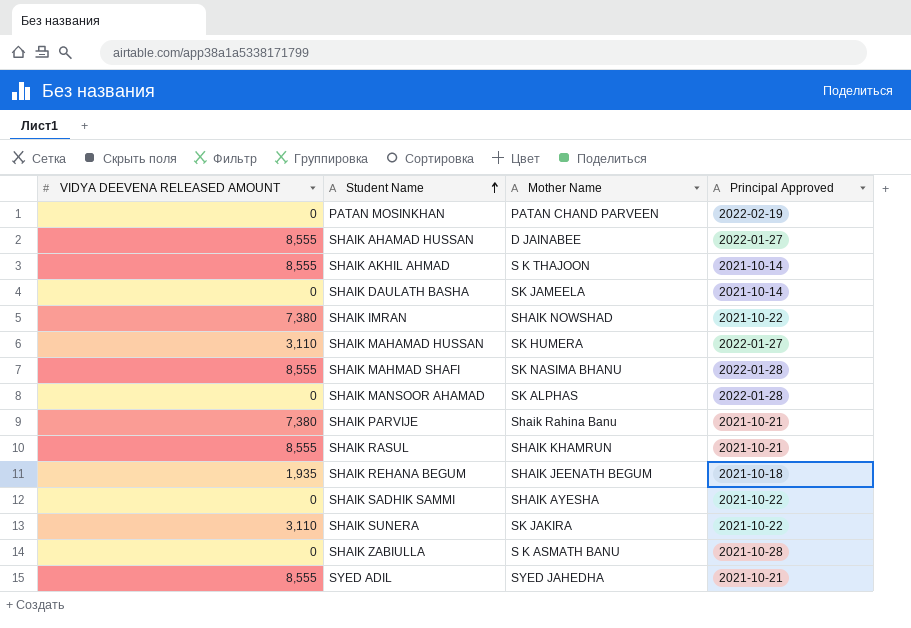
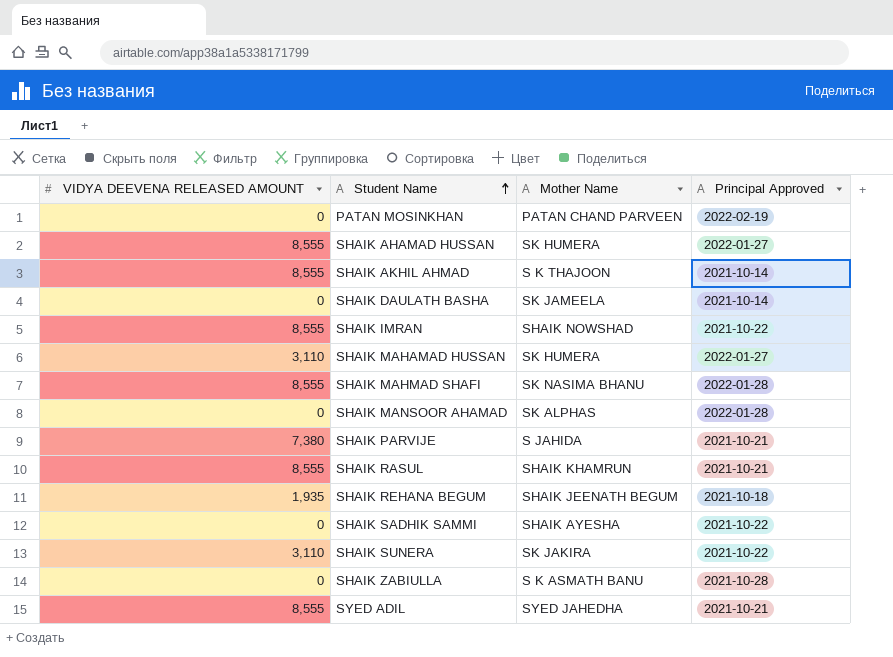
SHAIK AHAMAD HUSSAN | Mother Name: D JAINABEE -> SK HUMERA
SHAIK IMRAN | VIDYA DEEVENA RELEASED AMOUNT: 7,380 -> 8,555
SHAIK PARVIJE | Mother Name: Shaik Rahina Banu -> S JAHIDA

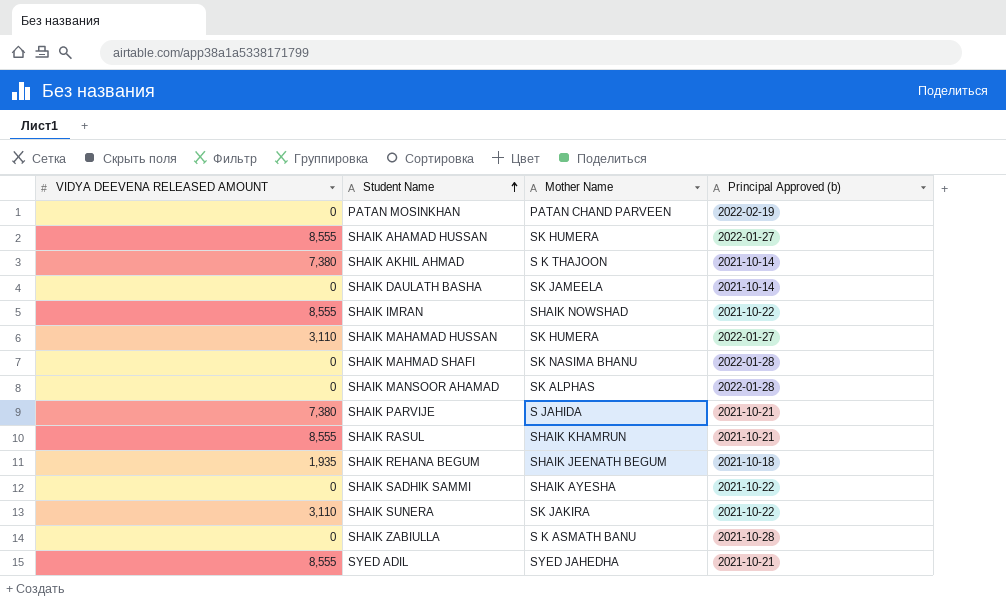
column name: Principal Approved -> Principal Approved (b)
SHAIK AKHIL AHMAD | VIDYA DEEVENA RELEASED AMOUNT: 8,555 -> 7,380
SHAIK MAHMAD SHAFI | VIDYA DEEVENA RELEASED AMOUNT: 8,555 -> 0

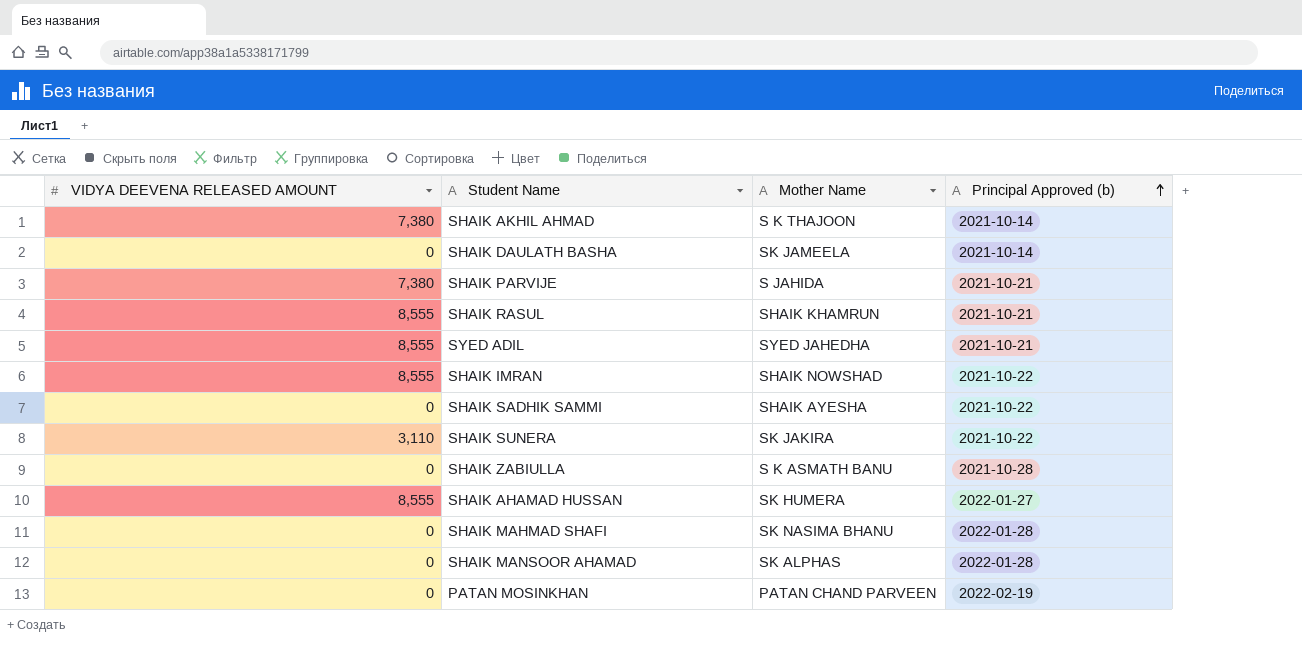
row order: Student Name ascending -> Principal Approved (b) ascending
row SHAIK MAHAMAD HUSSAN: 3,110 | SK HUMERA | 2022-01-27 -> none
row SHAIK REHANA BEGUM: 1,935 | SHAIK JEENATH BEGUM | 2021-10-18 -> none

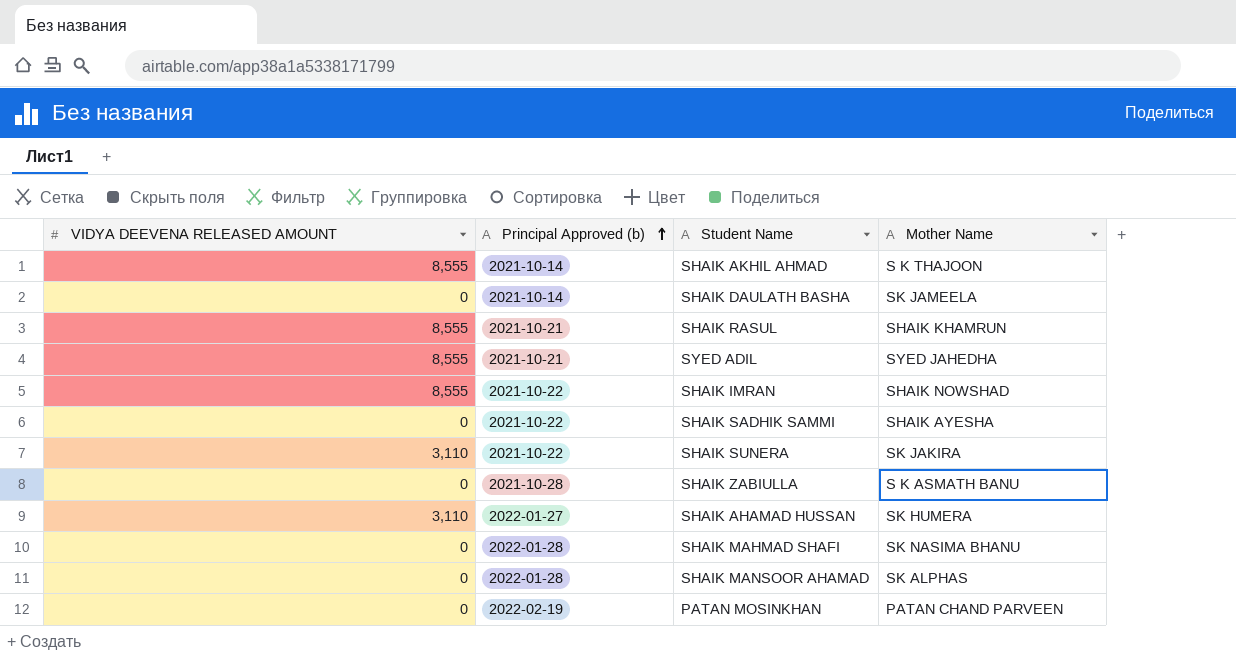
column Principal Approved (b) | position: 4 -> 2
row SHAIK PARVIJE: 7,380 | S JAHIDA | 2021-10-21 -> none
SHAIK AKHIL AHMAD | VIDYA DEEVENA RELEASED AMOUNT: 7,380 -> 8,555
SHAIK AHAMAD HUSSAN | VIDYA DEEVENA RELEASED AMOUNT: 8,555 -> 3,110

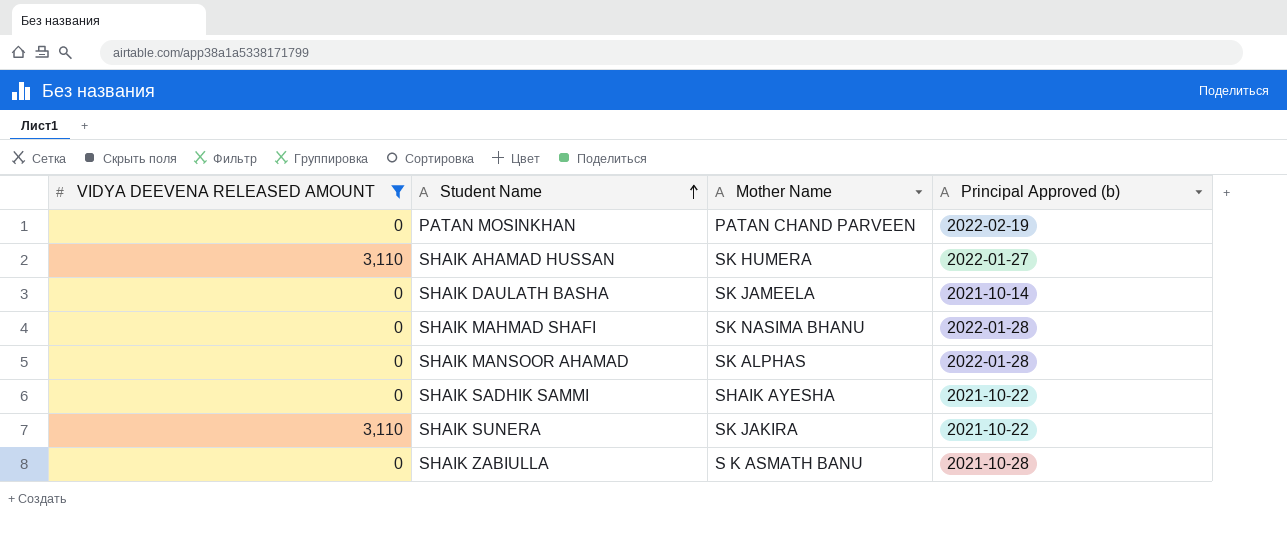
filter: none -> VIDYA DEEVENA RELEASED AMOUNT != 8,555
row order: Principal Approved (b) ascending -> Student Name ascending
column Principal Approved (b) | position: 2 -> 4

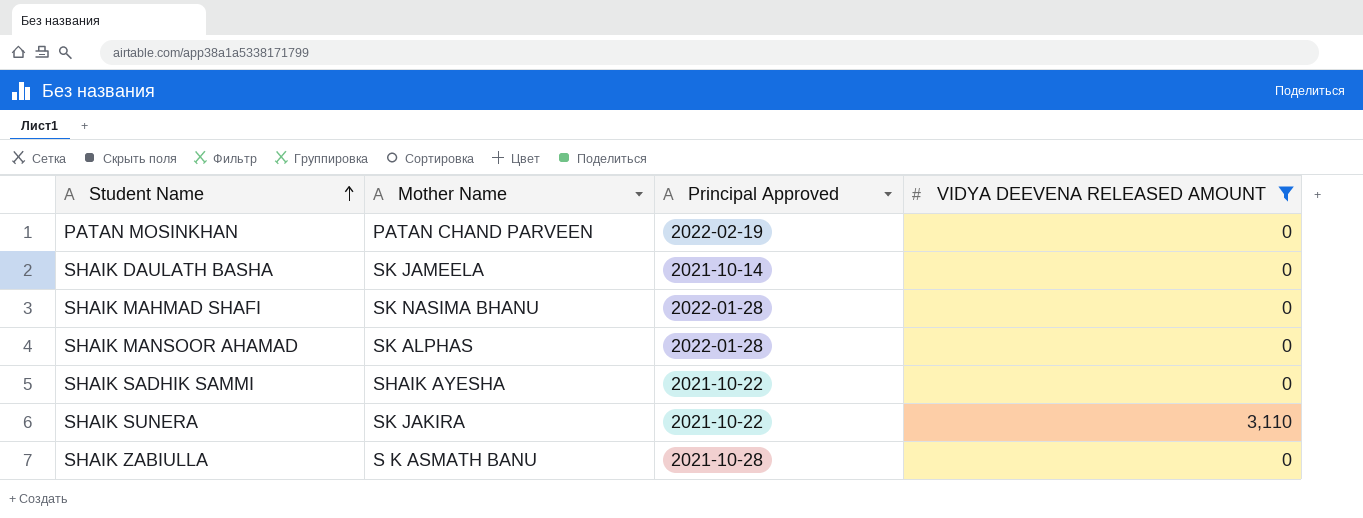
column name: Principal Approved (b) -> Principal Approved
column VIDYA DEEVENA RELEASED AMOUNT | position: 1 -> 4
row SHAIK AHAMAD HUSSAN: 3,110 | SK HUMERA | 2022-01-27 -> none

